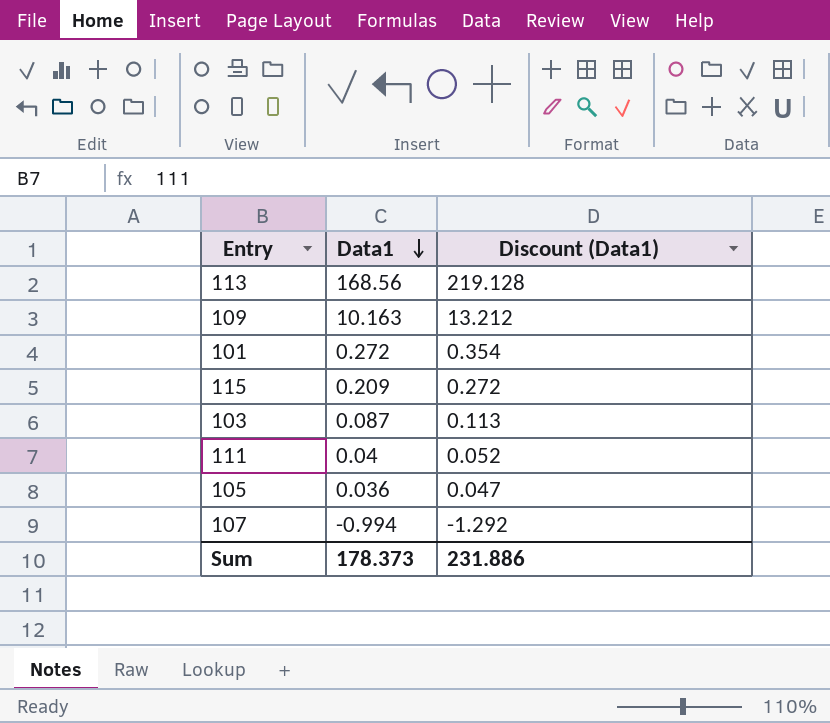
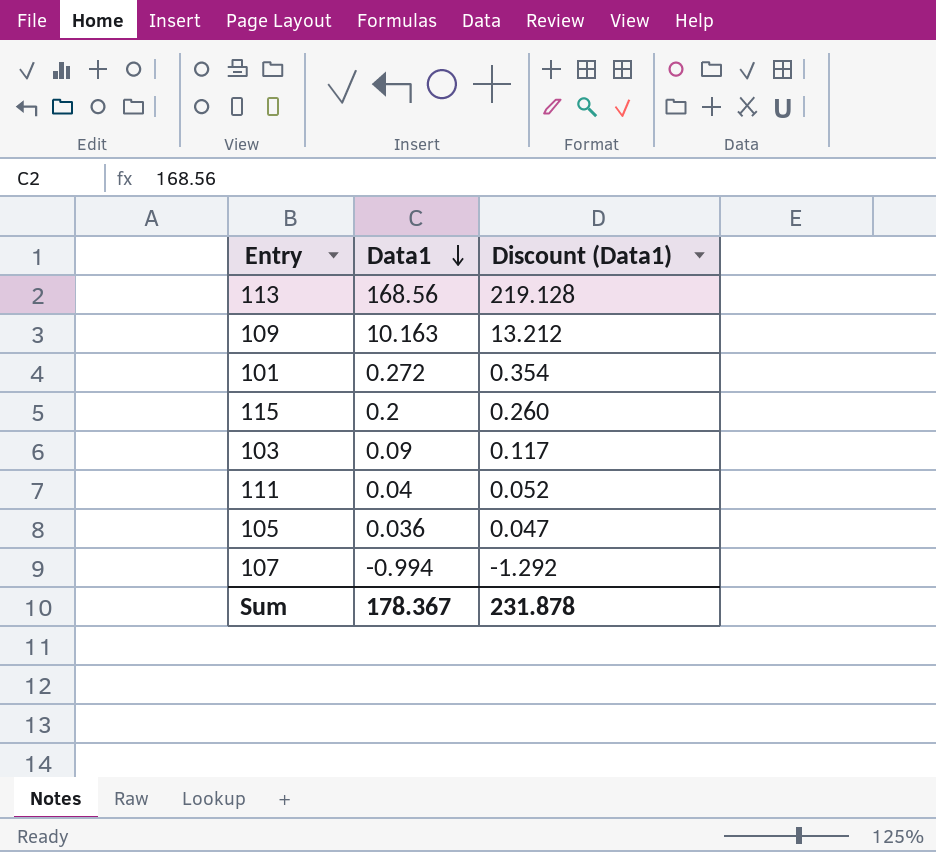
115 | Data1: 0.209 -> 0.2
115 | Discount (Data1): 0.272 -> 0.260
103 | Data1: 0.087 -> 0.09
103 | Discount (Data1): 0.113 -> 0.117
Sum | Data1: 178.373 -> 178.367
Sum | Discount (Data1): 231.886 -> 231.878

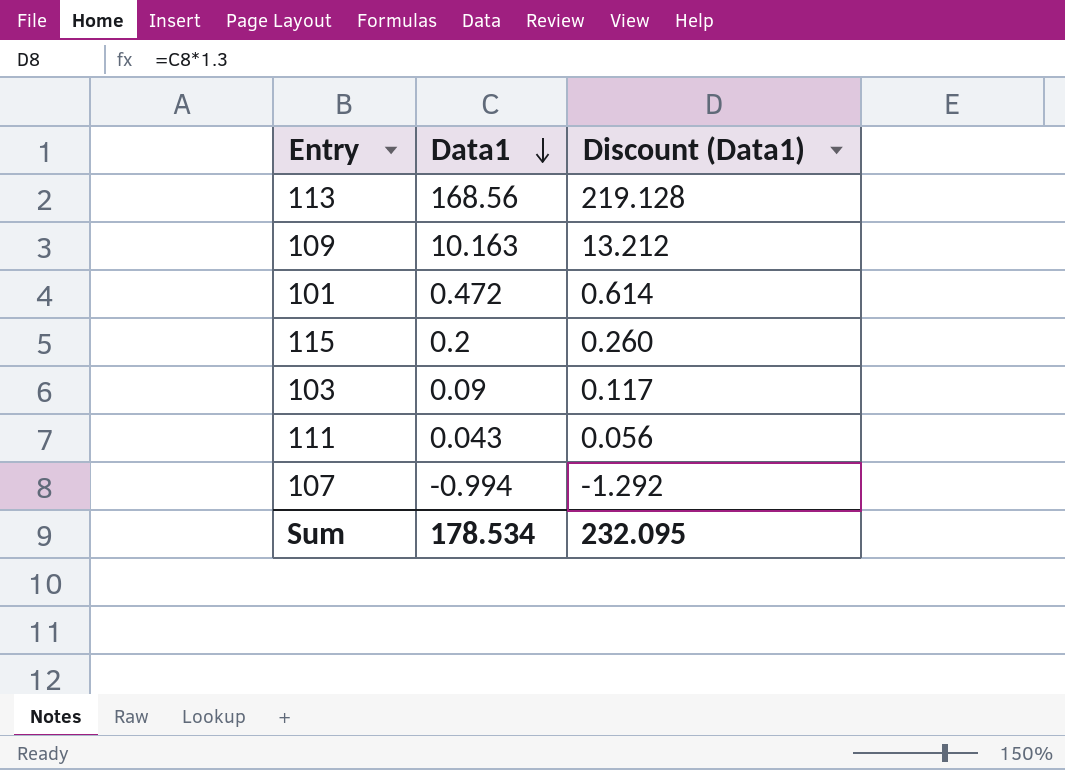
row 105: 0.036 | 0.047 -> none
101 | Data1: 0.272 -> 0.472
101 | Discount (Data1): 0.354 -> 0.614
111 | Data1: 0.04 -> 0.043
111 | Discount (Data1): 0.052 -> 0.056
Sum | Data1: 178.367 -> 178.534
Sum | Discount (Data1): 231.878 -> 232.095

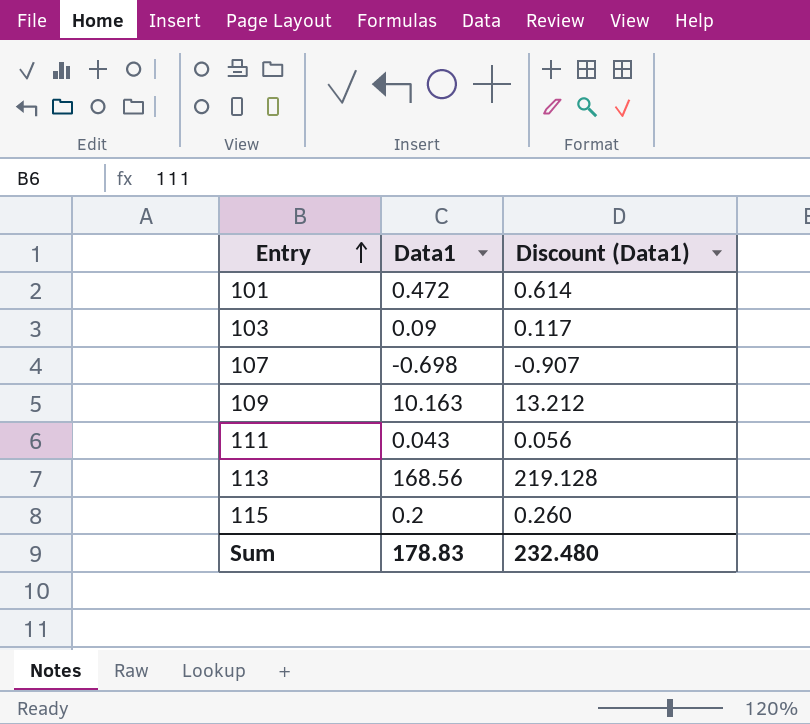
row order: Data1 descending -> Entry ascending
107 | Data1: -0.994 -> -0.698
107 | Discount (Data1): -1.292 -> -0.907
Sum | Data1: 178.534 -> 178.83
Sum | Discount (Data1): 232.095 -> 232.480

